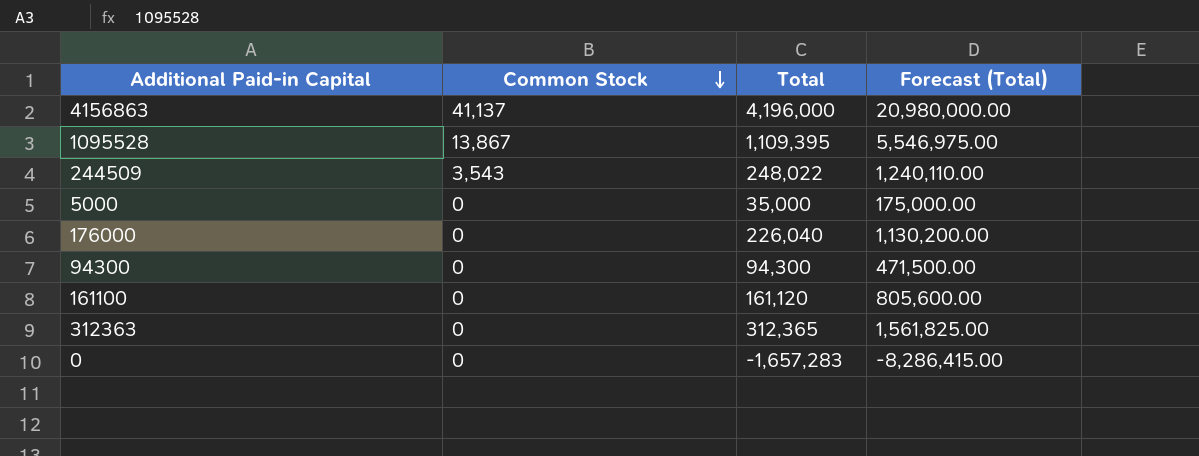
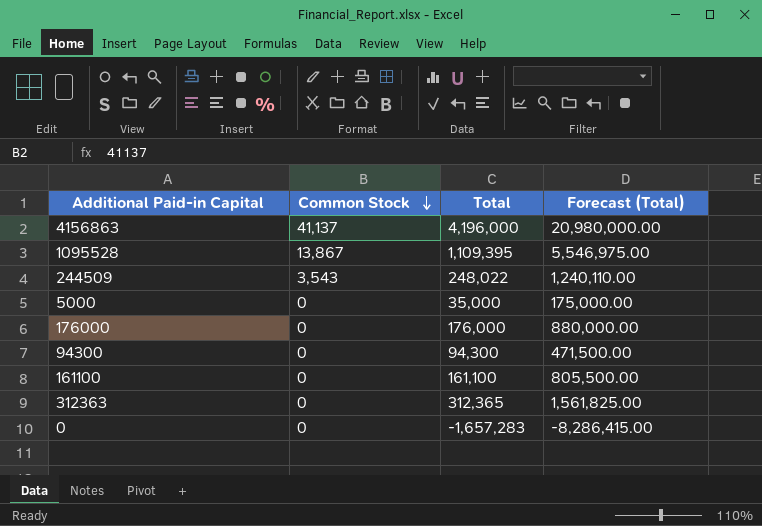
176000 | Total: 226,040 -> 176,000
176000 | Forecast (Total): 1,130,200.00 -> 880,000.00
161100 | Total: 161,120 -> 161,100
161100 | Forecast (Total): 805,600.00 -> 805,500.00

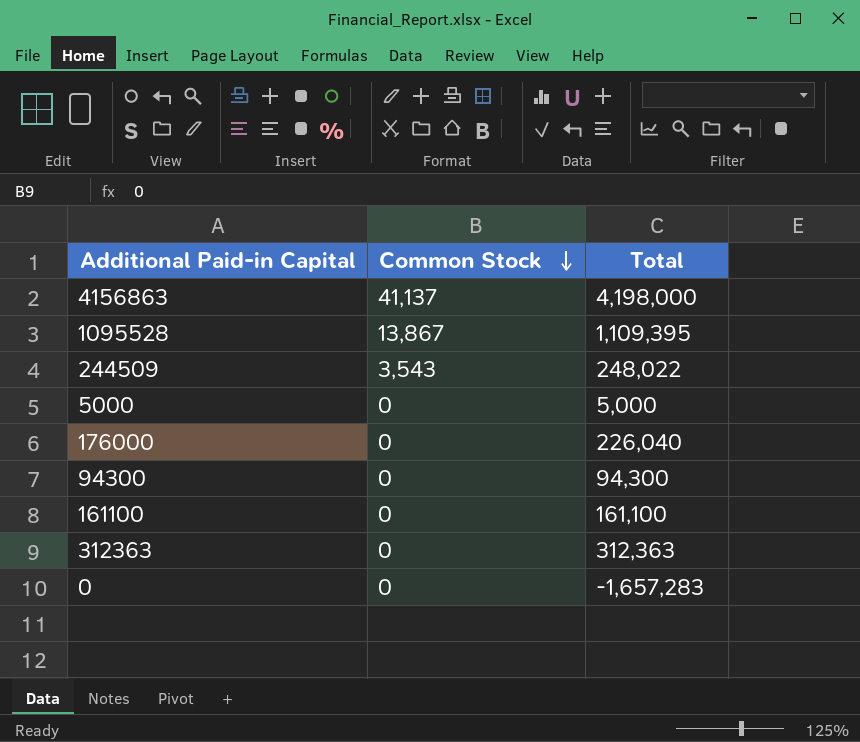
column Forecast (Total) | formula: [Total] * 5 -> none
4156863 | Total: 4,196,000 -> 4,198,000
5000 | Total: 35,000 -> 5,000
176000 | Total: 176,000 -> 226,040
312363 | Total: 312,365 -> 312,363

